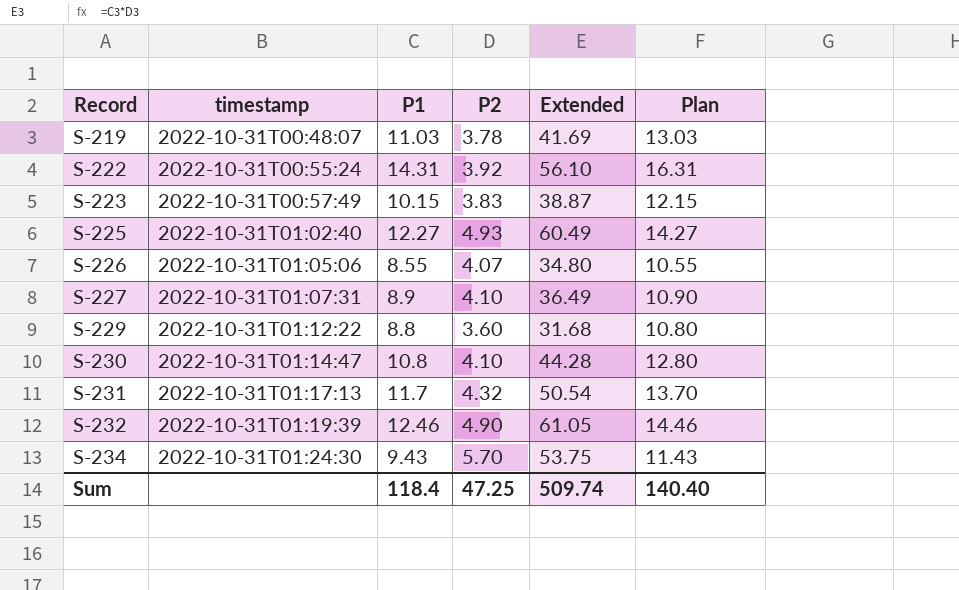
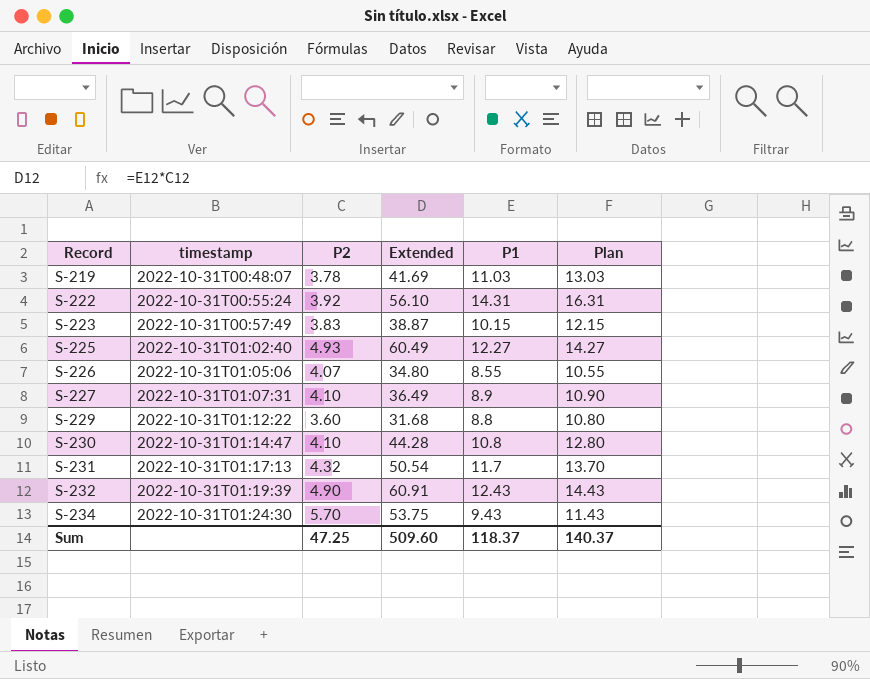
column P1 | position: 3 -> 5
S-232 | Extended: 61.05 -> 60.91
S-232 | P1: 12.46 -> 12.43
S-232 | Plan: 14.46 -> 14.43
Sum | Extended: 509.74 -> 509.60
Sum | P1: 118.4 -> 118.37
Sum | Plan: 140.40 -> 140.37

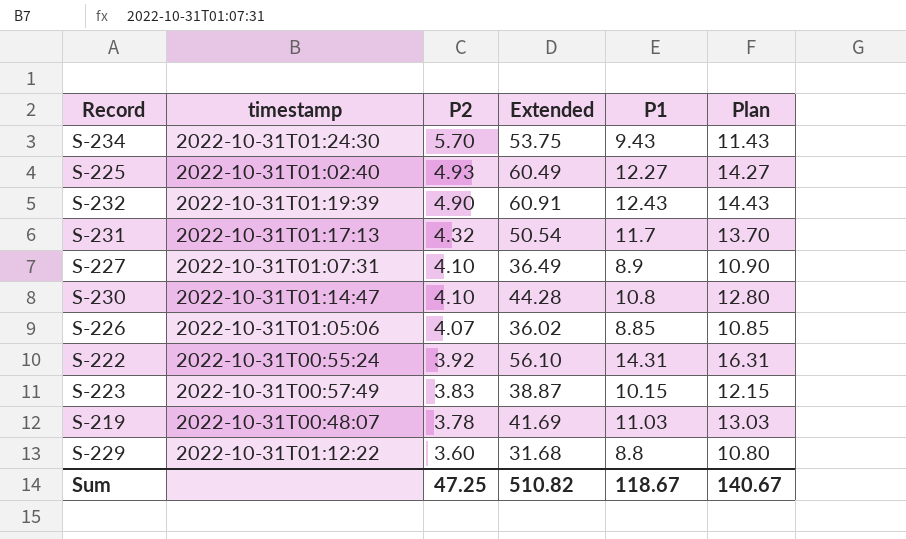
row order: Record ascending -> P2 descending
S-226 | Extended: 34.80 -> 36.02
S-226 | P1: 8.55 -> 8.85
S-226 | Plan: 10.55 -> 10.85
Sum | Extended: 509.60 -> 510.82
Sum | P1: 118.37 -> 118.67
Sum | Plan: 140.37 -> 140.67

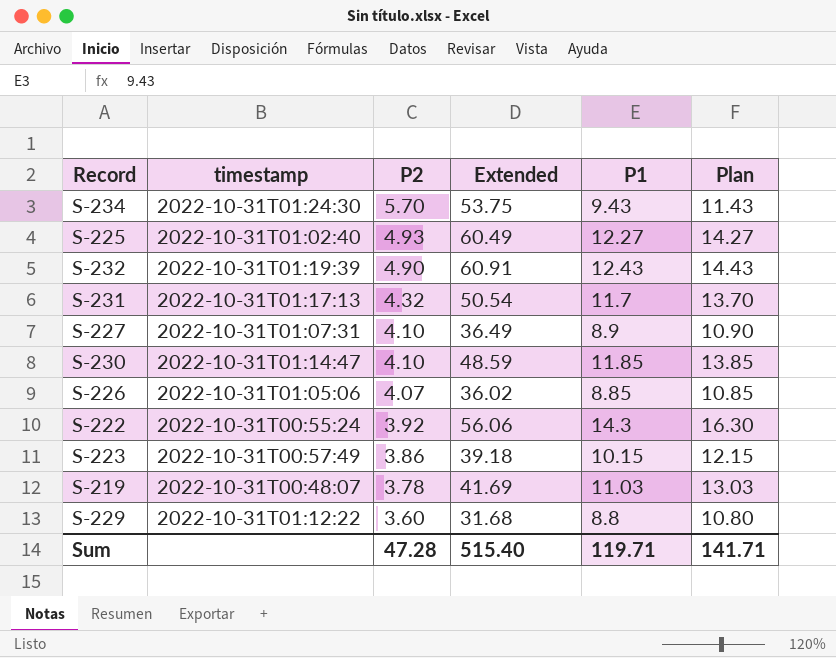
S-230 | Extended: 44.28 -> 48.59
S-230 | P1: 10.8 -> 11.85
S-230 | Plan: 12.80 -> 13.85
S-222 | Extended: 56.10 -> 56.06
S-222 | P1: 14.31 -> 14.3
S-222 | Plan: 16.31 -> 16.30
S-223 | P2: 3.83 -> 3.86
S-223 | Extended: 38.87 -> 39.18
Sum | P2: 47.25 -> 47.28
Sum | Extended: 510.82 -> 515.40
Sum | P1: 118.67 -> 119.71
Sum | Plan: 140.67 -> 141.71

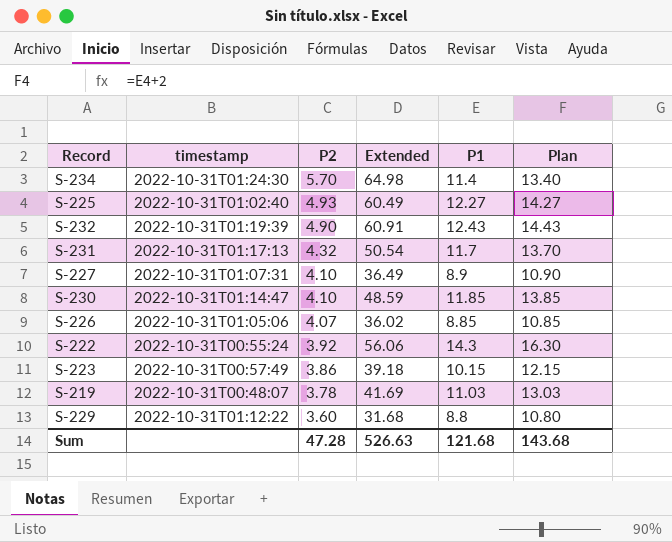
S-234 | Extended: 53.75 -> 64.98
S-234 | P1: 9.43 -> 11.4
S-234 | Plan: 11.43 -> 13.40
Sum | Extended: 515.40 -> 526.63
Sum | P1: 119.71 -> 121.68
Sum | Plan: 141.71 -> 143.68

